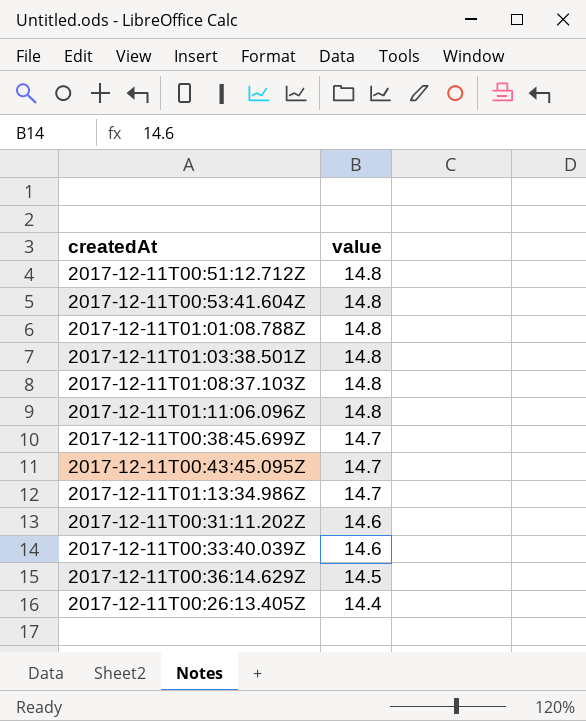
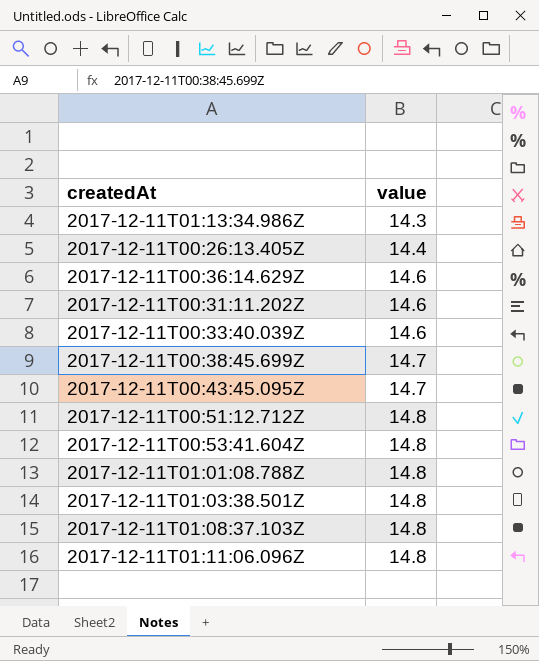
row order: value descending -> value ascending
2017-12-11T01:13:34.986Z | value: 14.7 -> 14.3
2017-12-11T00:36:14.629Z | value: 14.5 -> 14.6

